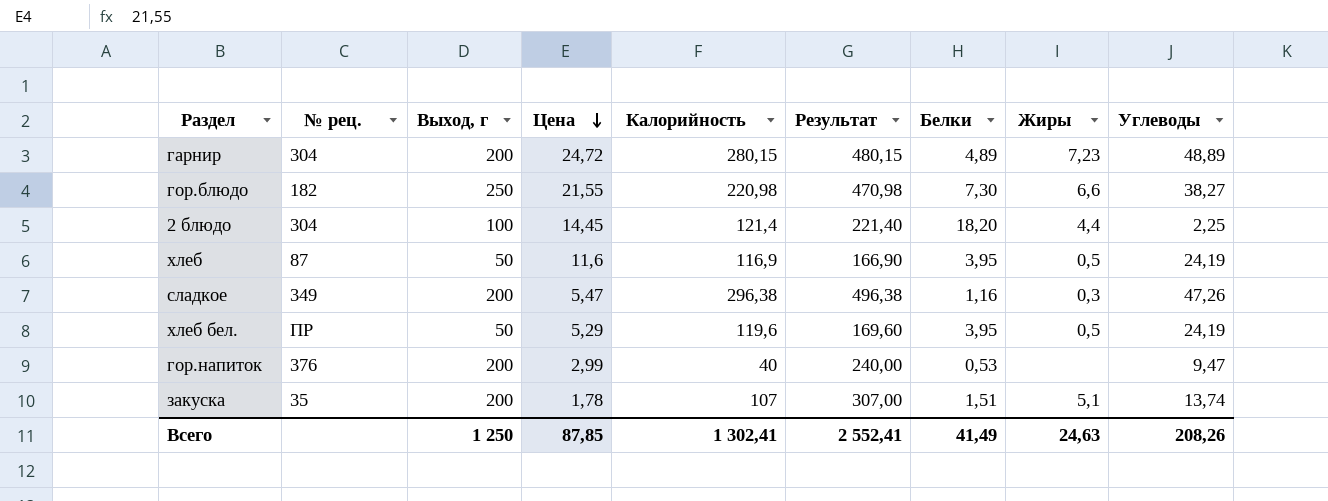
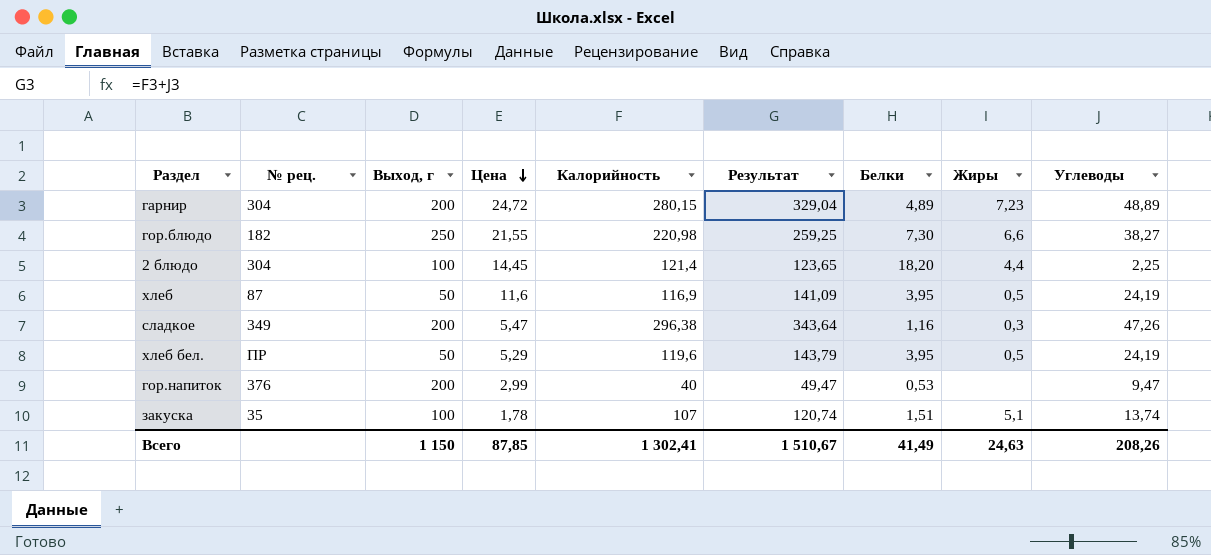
column Результат | formula: [Выход, г] + [Калорийность] -> [Калорийность] + [Углеводы]
закуска | Выход, г: 200 -> 100
Всего | Выход, г: 1 250 -> 1 150
Всего | Результат: 2 552,41 -> 1 510,67

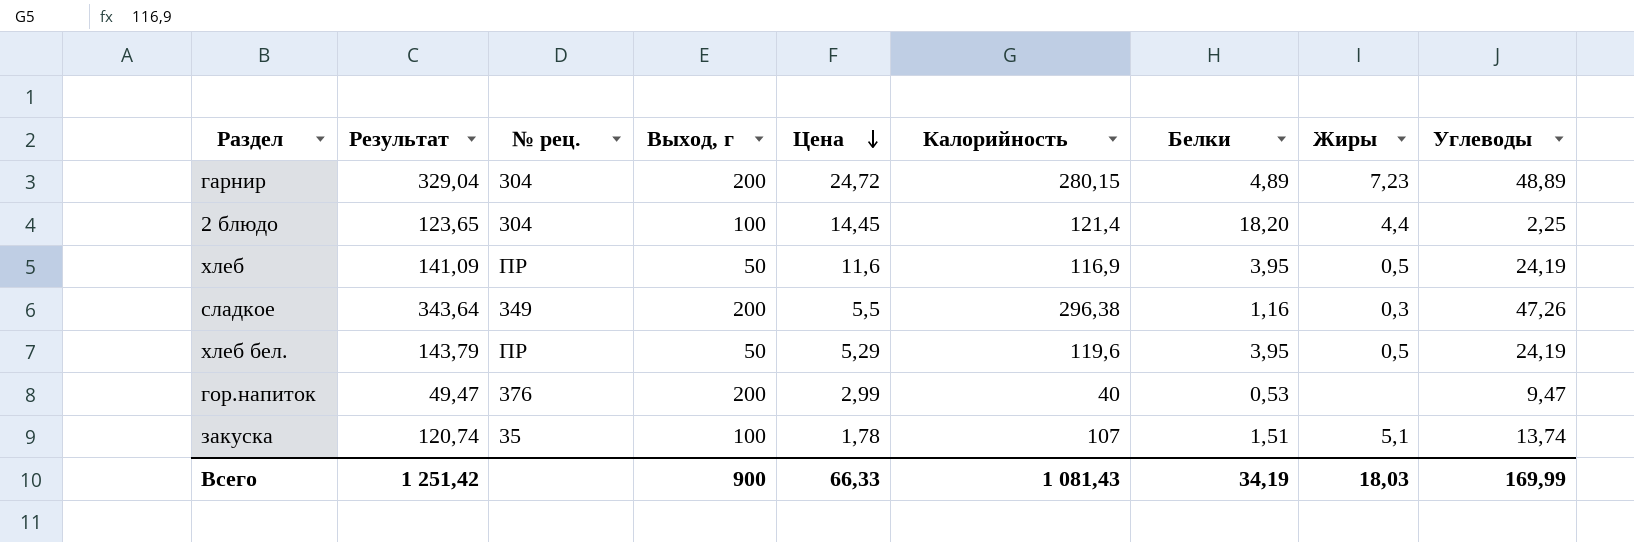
column Результат | position: 6 -> 2
row гор.блюдо: 182 | 250 | 21,55 | 220,98 | 259,25 | 7,30 | 6,6 | 38,27 -> none
хлеб | № рец.: 87 -> ПР
сладкое | Цена: 5,47 -> 5,5
Всего | Результат: 1 510,67 -> 1 251,42
Всего | Выход, г: 1 150 -> 900
Всего | Цена: 87,85 -> 66,33
Всего | Калорийность: 1 302,41 -> 1 081,43
Всего | Белки: 41,49 -> 34,19
Всего | Жиры: 24,63 -> 18,03
Всего | Углеводы: 208,26 -> 169,99

